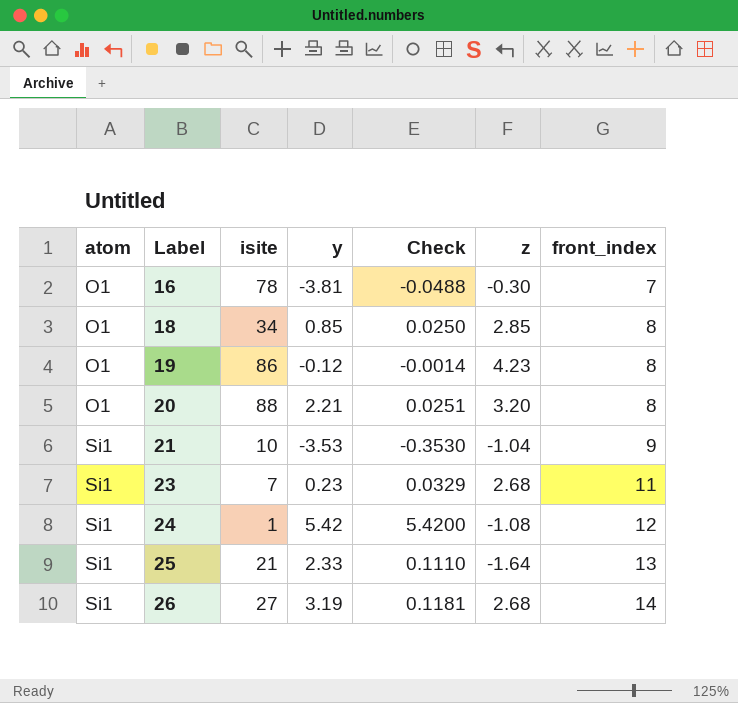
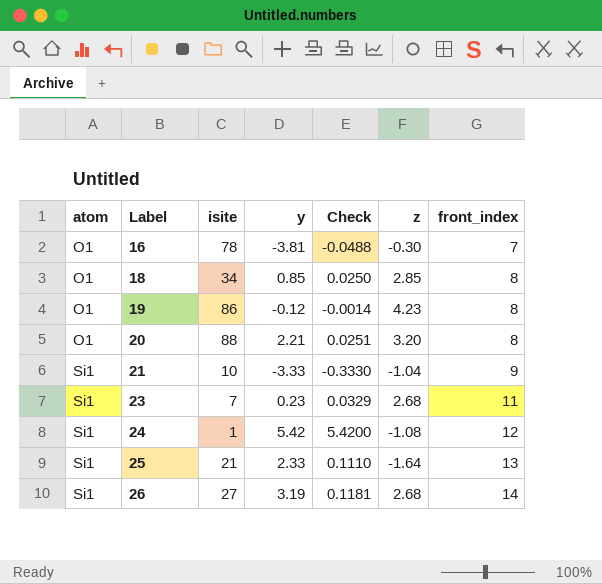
21 | y: -3.53 -> -3.33
21 | Check: -0.3530 -> -0.3330

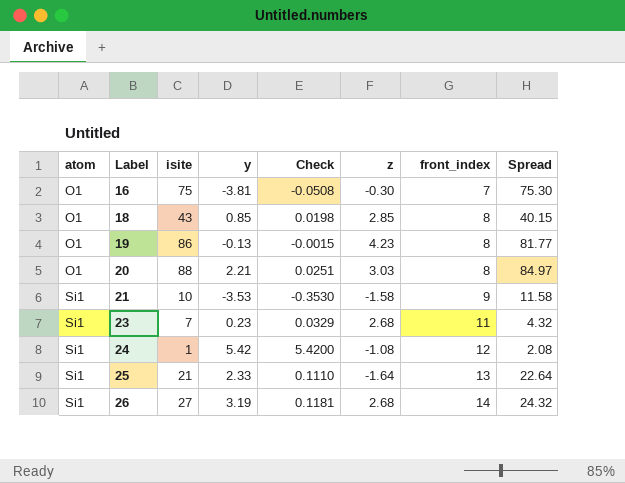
column Spread | formula: none -> [isite] - [z]
16 | isite: 78 -> 75
16 | Check: -0.0488 -> -0.0508
18 | isite: 34 -> 43
18 | Check: 0.0250 -> 0.0198
19 | y: -0.12 -> -0.13
19 | Check: -0.0014 -> -0.0015
20 | z: 3.20 -> 3.03
21 | y: -3.33 -> -3.53
21 | Check: -0.3330 -> -0.3530
21 | z: -1.04 -> -1.58

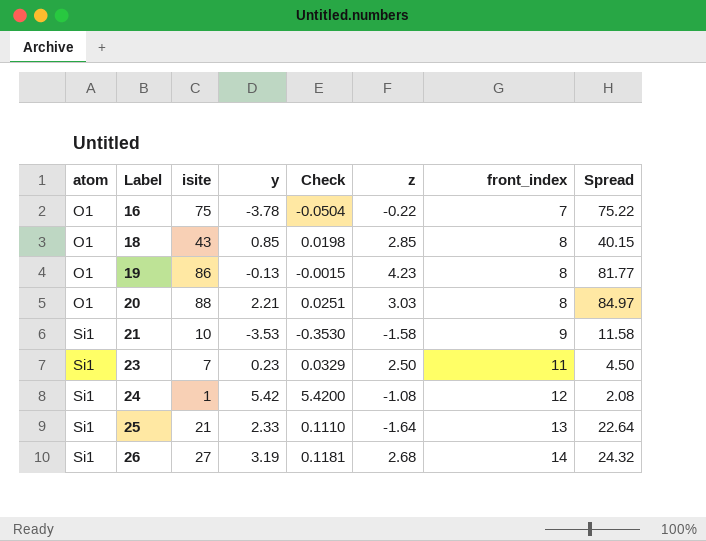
16 | y: -3.81 -> -3.78
16 | Check: -0.0508 -> -0.0504
16 | z: -0.30 -> -0.22
16 | Spread: 75.30 -> 75.22
23 | z: 2.68 -> 2.50
23 | Spread: 4.32 -> 4.50

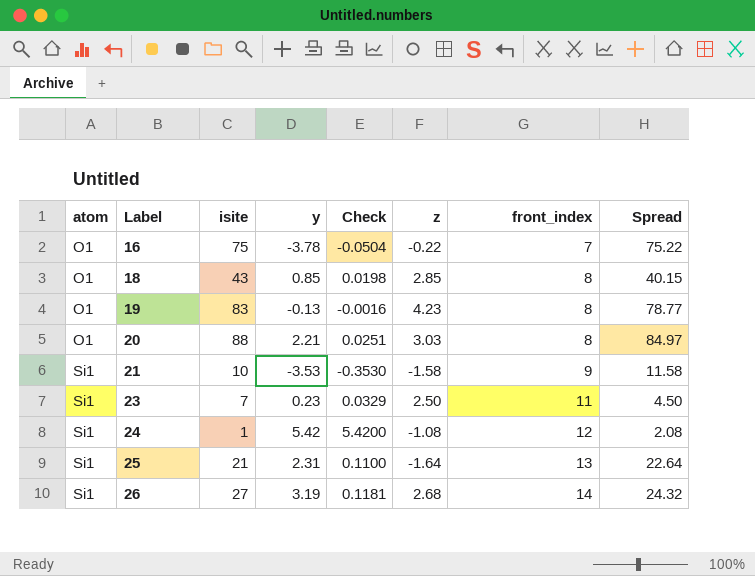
19 | isite: 86 -> 83
19 | Check: -0.0015 -> -0.0016
19 | Spread: 81.77 -> 78.77
25 | y: 2.33 -> 2.31
25 | Check: 0.1110 -> 0.1100

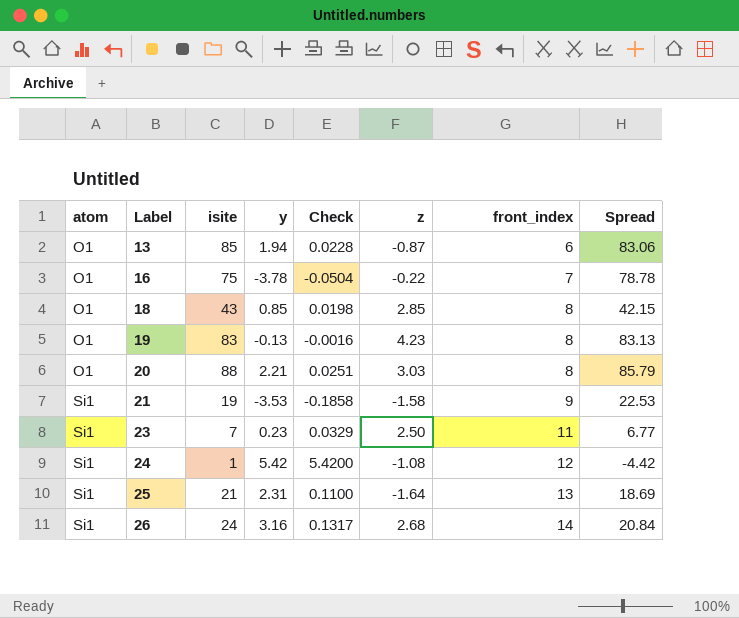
column Spread | formula: [isite] - [z] -> [isite] - [y]
row 13: none -> O1 | 85 | 1.94 | 0.0228 | -0.87 | 6 | 83.06
21 | isite: 10 -> 19
21 | Check: -0.3530 -> -0.1858
26 | isite: 27 -> 24
26 | y: 3.19 -> 3.16
26 | Check: 0.1181 -> 0.1317

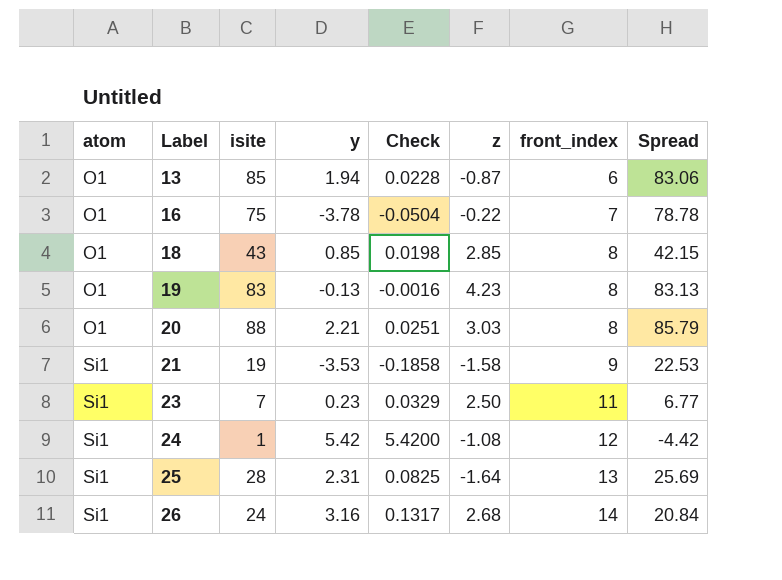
25 | isite: 21 -> 28
25 | Check: 0.1100 -> 0.0825
25 | Spread: 18.69 -> 25.69

